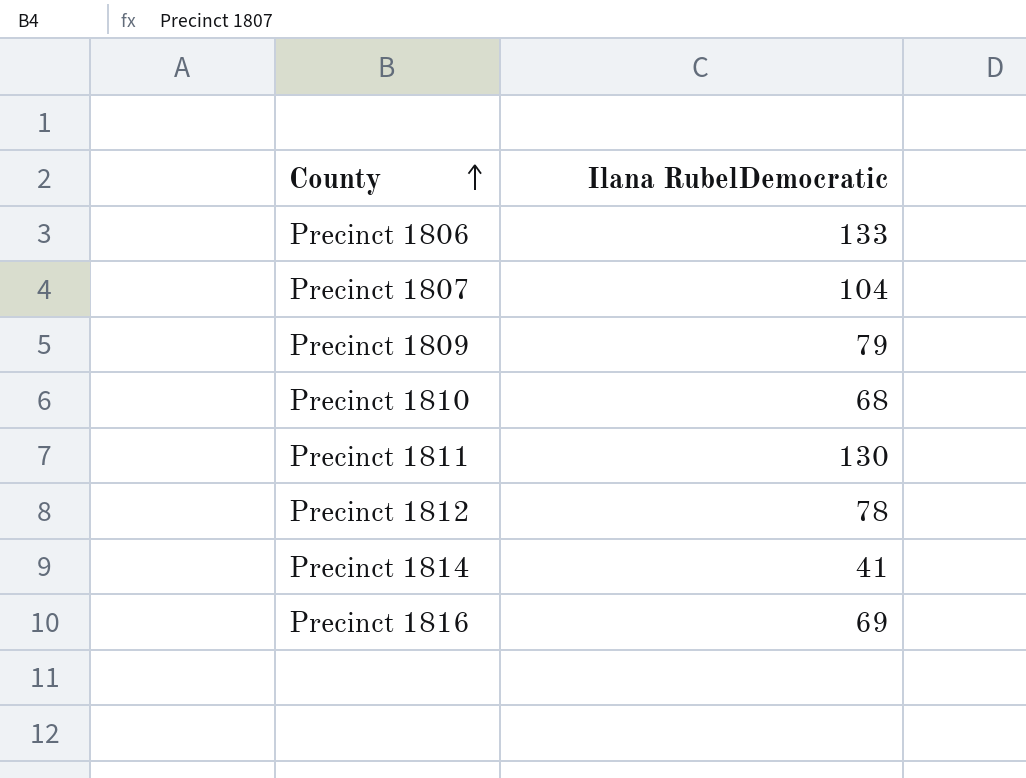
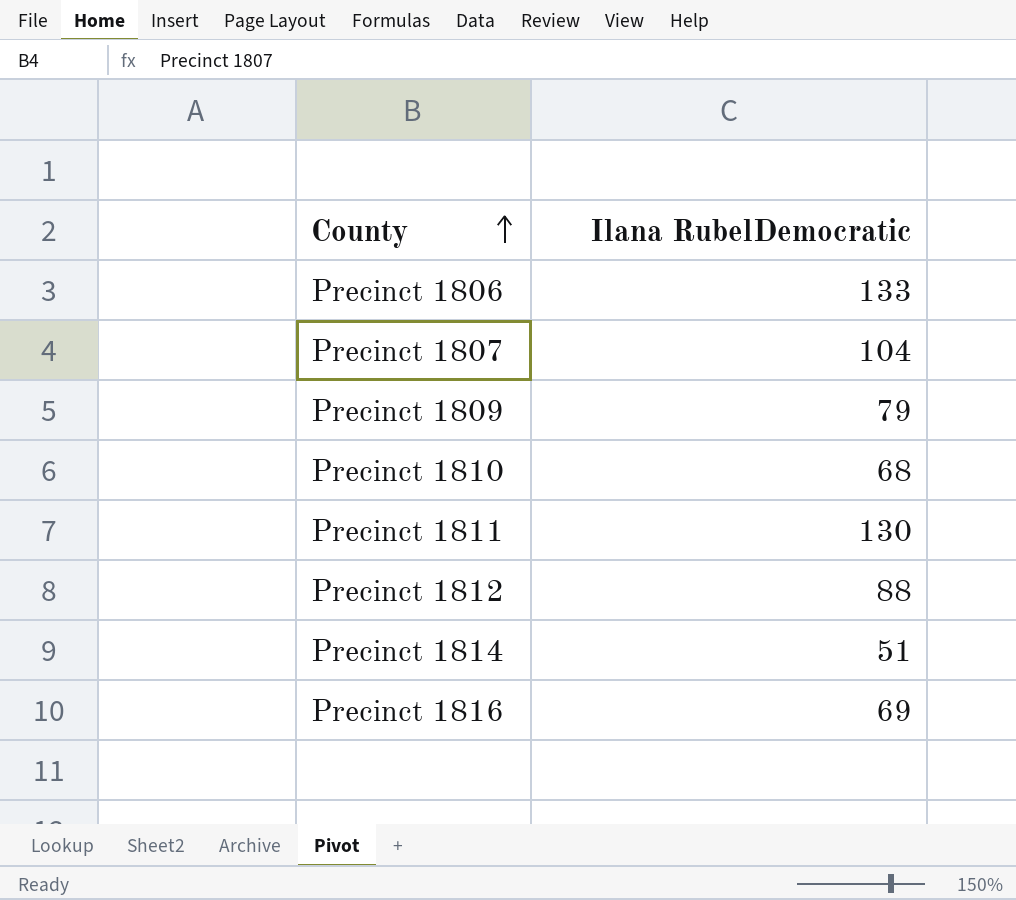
Precinct 1812 | Ilana RubelDemocratic: 78 -> 88
Precinct 1814 | Ilana RubelDemocratic: 41 -> 51

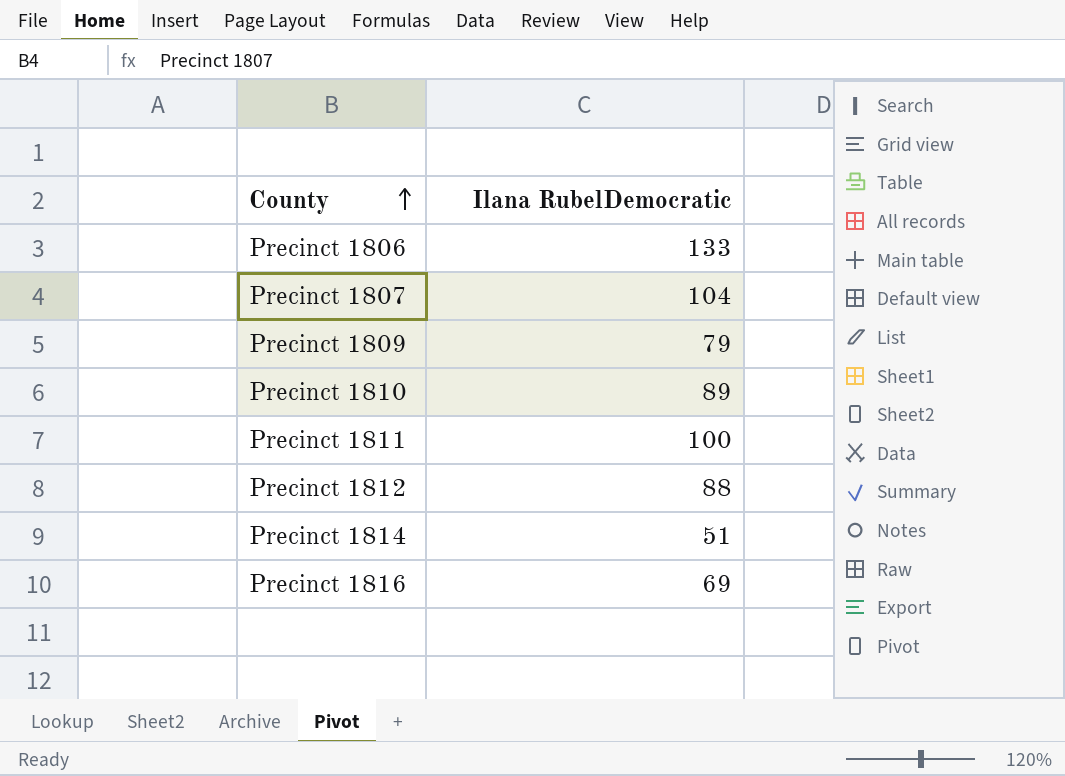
Precinct 1810 | Ilana RubelDemocratic: 68 -> 89
Precinct 1811 | Ilana RubelDemocratic: 130 -> 100

